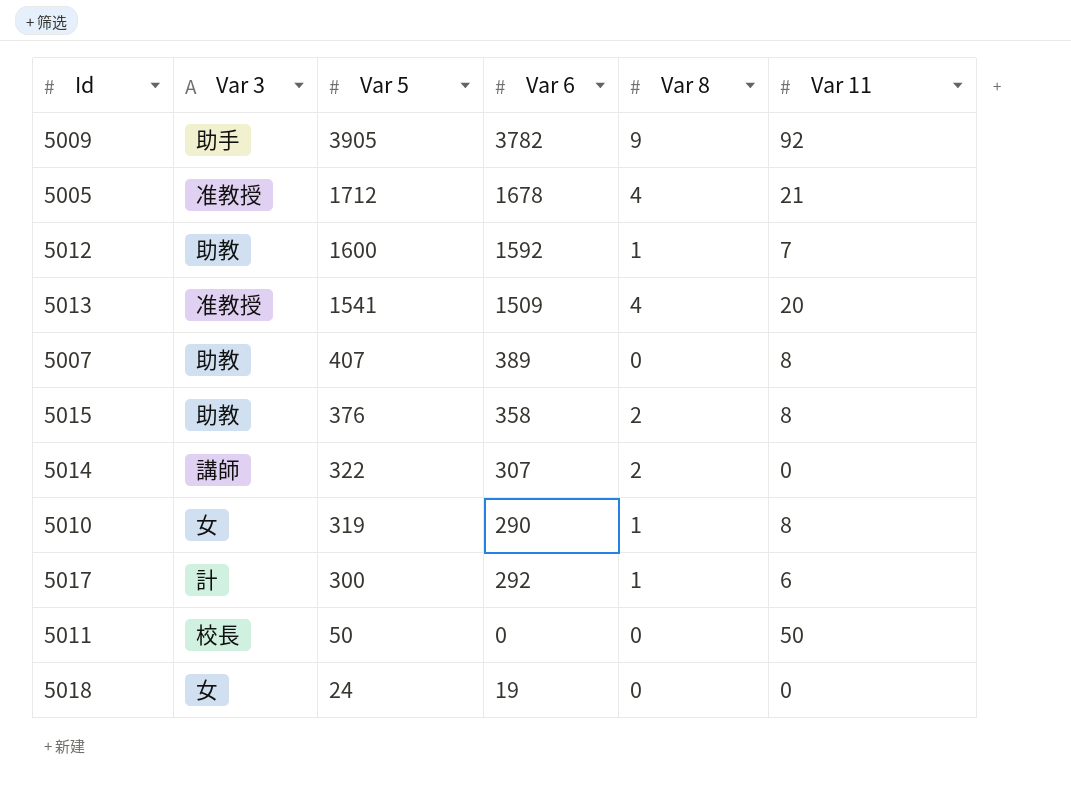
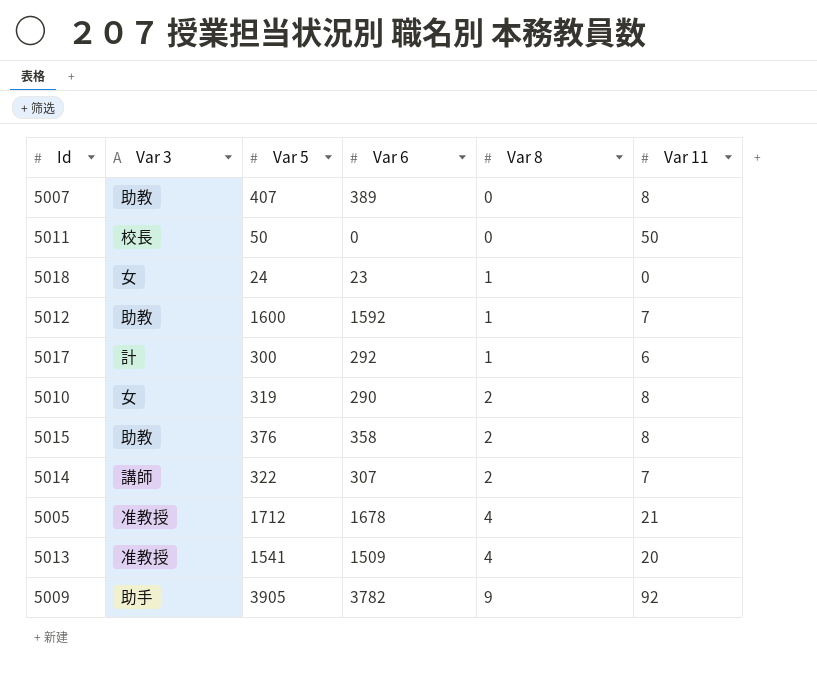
row order: Var 5 descending -> Var 8 ascending
5018 | Var 6: 19 -> 23
5018 | Var 8: 0 -> 1
5010 | Var 8: 1 -> 2
5014 | Var 11: 0 -> 7

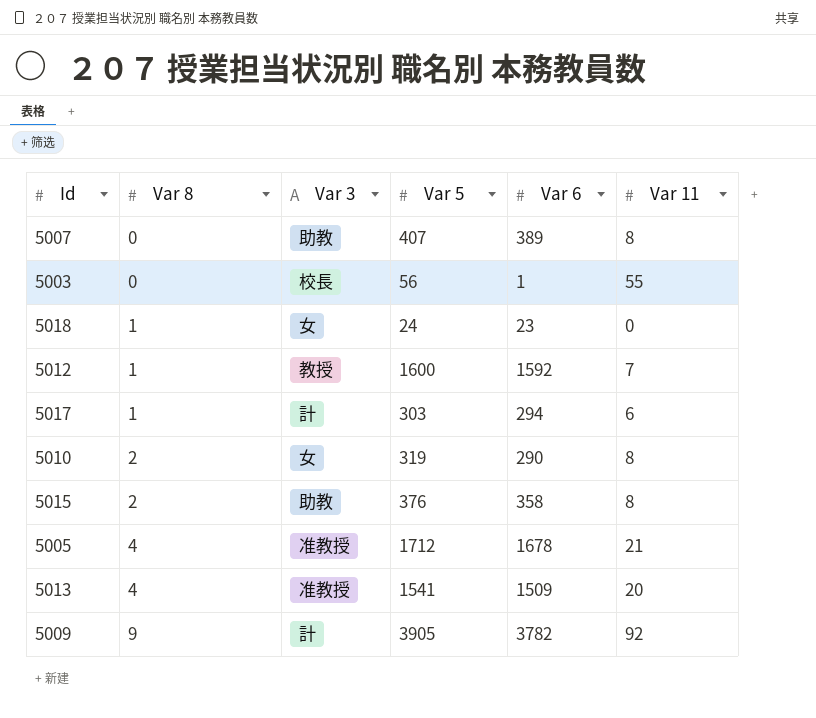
column Var 8 | position: 5 -> 2
row 5011: 校長 | 50 | 0 | 0 | 50 -> none
row 5014: 講師 | 322 | 307 | 2 | 7 -> none
row 5003: none -> 0 | 校長 | 56 | 1 | 55
5012 | Var 3: 助教 -> 教授
5017 | Var 5: 300 -> 303
5017 | Var 6: 292 -> 294
5009 | Var 3: 助手 -> 計

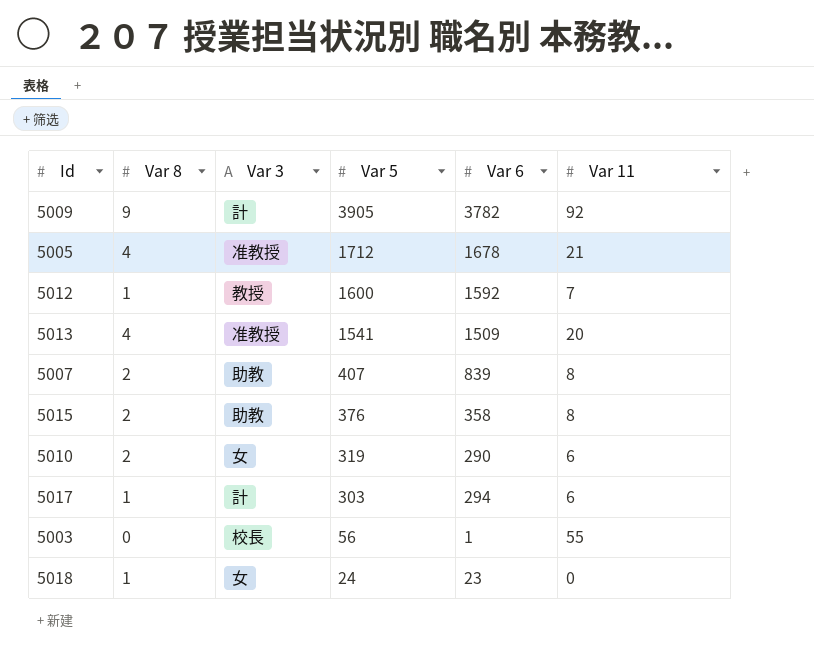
row order: Var 8 ascending -> Var 5 descending
5007 | Var 8: 0 -> 2
5007 | Var 6: 389 -> 839
5010 | Var 11: 8 -> 6

